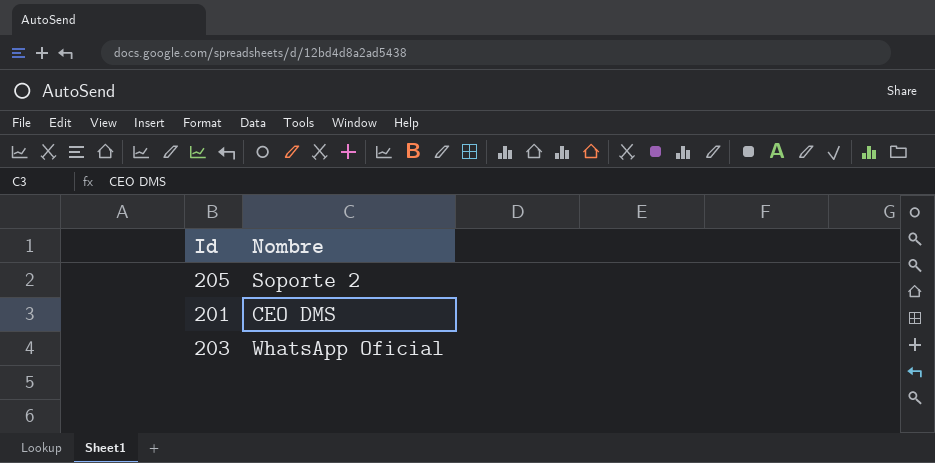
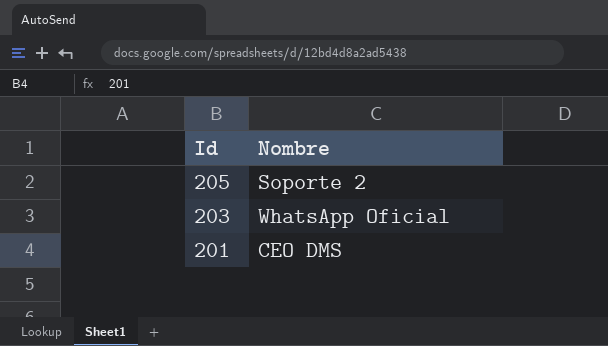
row order: none -> Id descending

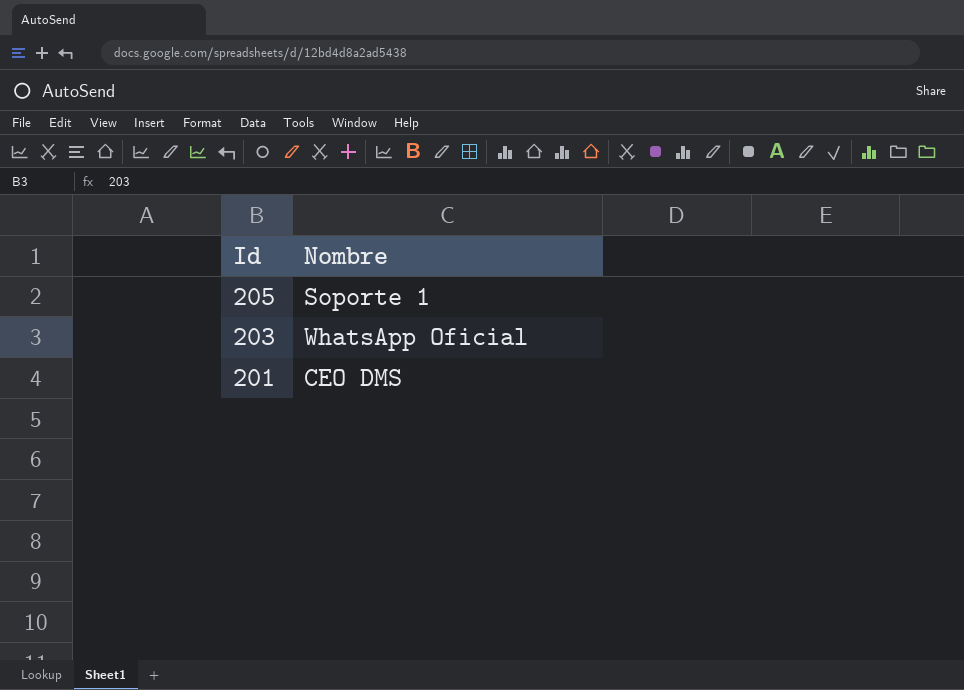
205 | Nombre: Soporte 2 -> Soporte 1

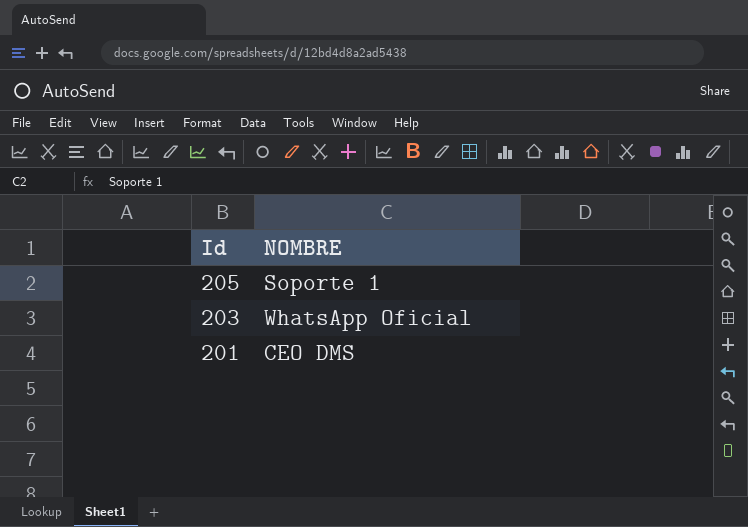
column name: Nombre -> NOMBRE

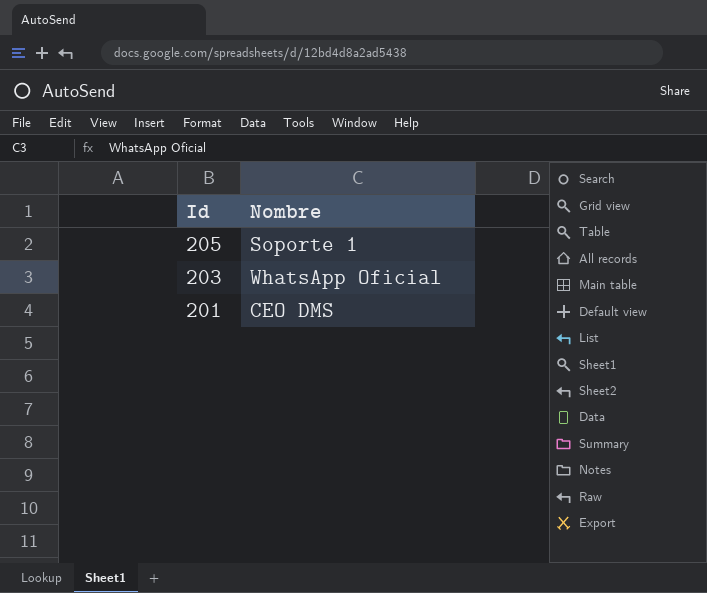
column name: NOMBRE -> Nombre

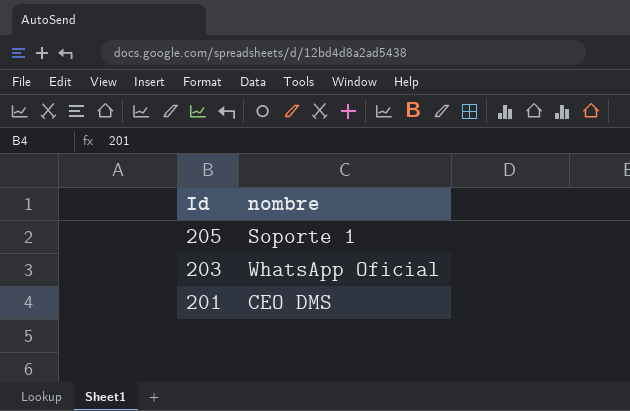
column name: Nombre -> nombre

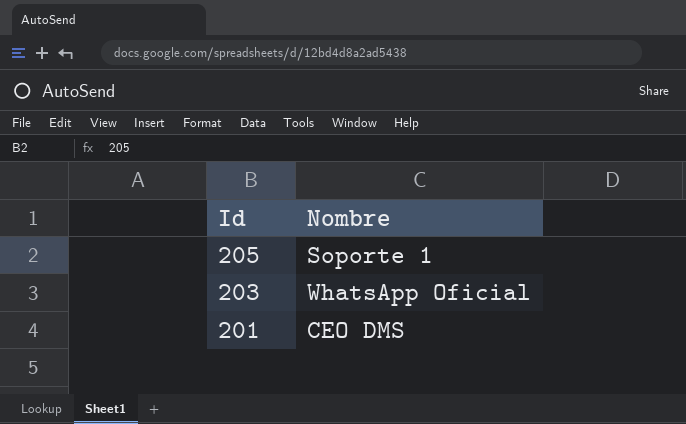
column name: nombre -> Nombre

